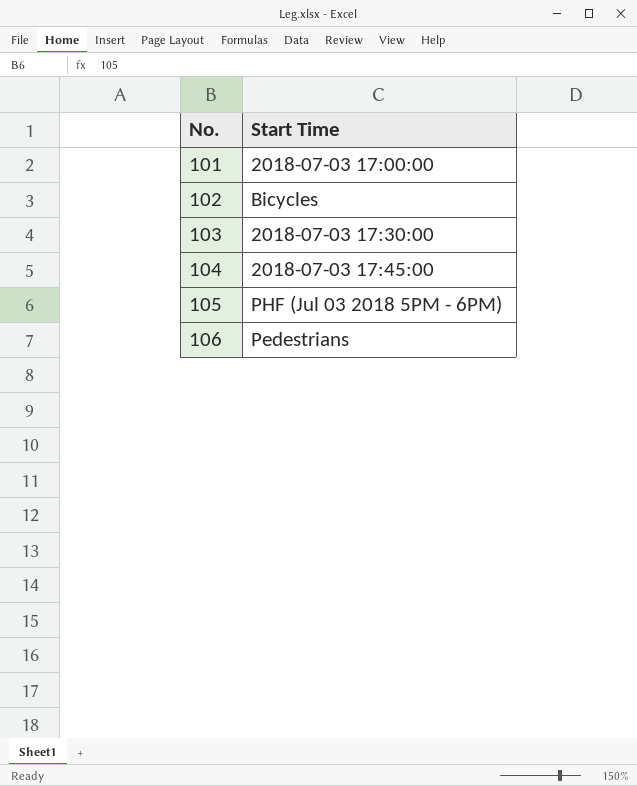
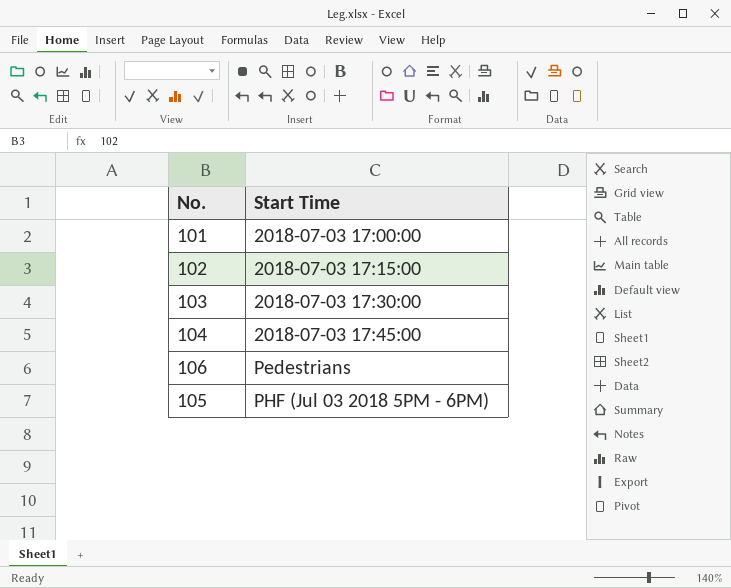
row order: No. ascending -> Start Time ascending
102 | Start Time: Bicycles -> 2018-07-03 17:15:00

